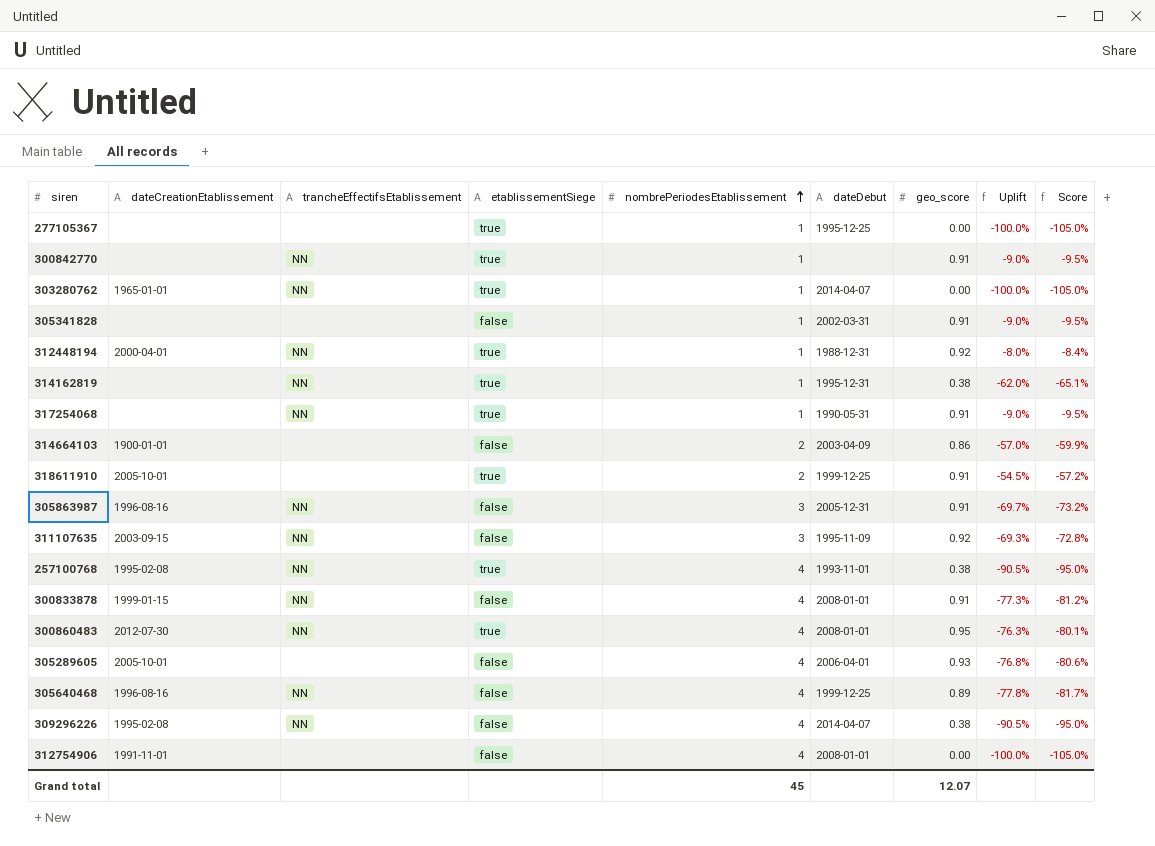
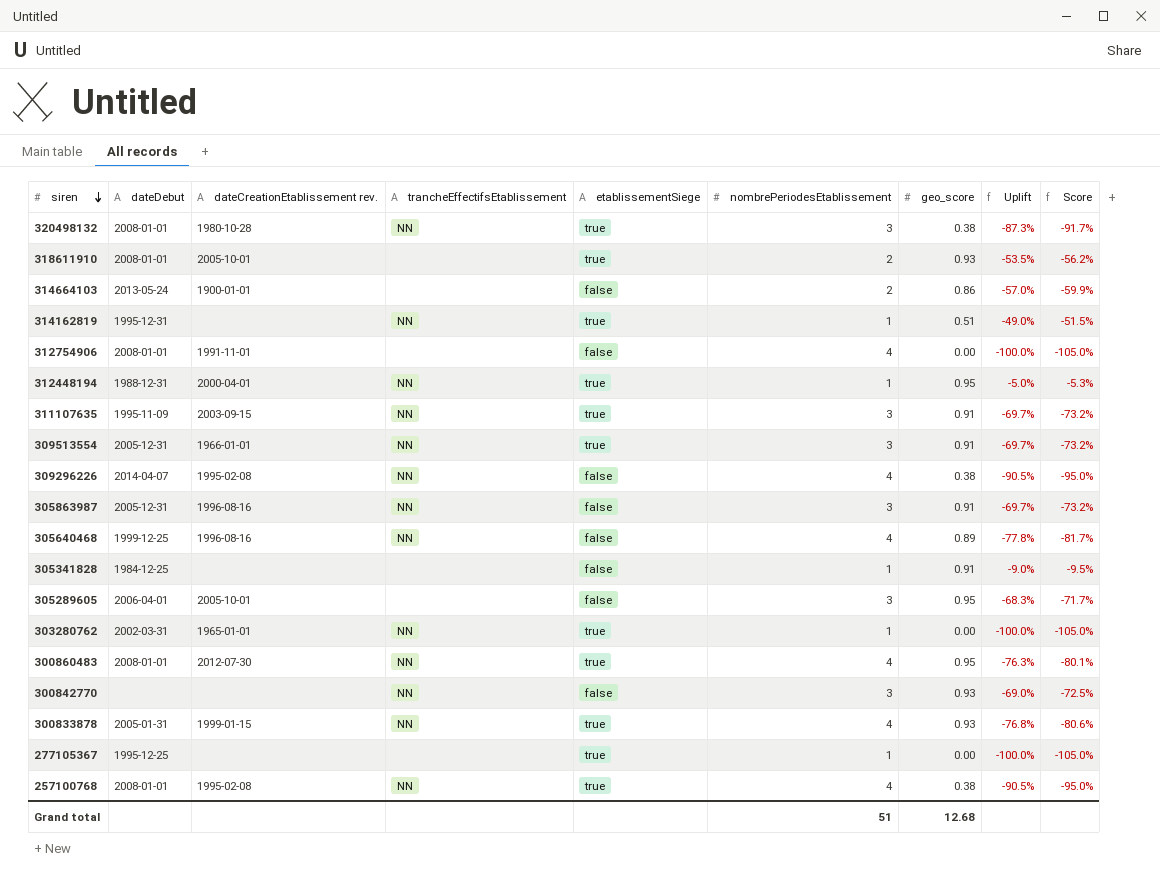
row order: nombrePeriodesEtablissement ascending -> siren descending
column dateDebut | position: 6 -> 2
column name: dateCreationEtablissement -> dateCreationEtablissement rev.
row 317254068: none | NN | true | 1 | 1990-05-31 | 0.91 | -9.0% | -9.5% -> none
row 320498132: none -> 2008-01-01 | 1980-10-28 | NN | true | 3 | 0.38 | -87.3% | -91.7%
318611910 | dateDebut: 1999-12-25 -> 2008-01-01
318611910 | geo_score: 0.91 -> 0.93
318611910 | Uplift: -54.5% -> -53.5%
318611910 | Score: -57.2% -> -56.2%
314664103 | dateDebut: 2003-04-09 -> 2013-05-24
314162819 | geo_score: 0.38 -> 0.51
314162819 | Uplift: -62.0% -> -49.0%
314162819 | Score: -65.1% -> -51.5%
312448194 | geo_score: 0.92 -> 0.95
312448194 | Uplift: -8.0% -> -5.0%
312448194 | Score: -8.4% -> -5.3%
311107635 | etablissementSiege: false -> true
311107635 | geo_score: 0.92 -> 0.91
311107635 | Uplift: -69.3% -> -69.7%
311107635 | Score: -72.8% -> -73.2%
row 309513554: none -> 2005-12-31 | 1966-01-01 | NN | true | 3 | 0.91 | -69.7% | -73.2%
305341828 | dateDebut: 2002-03-31 -> 1984-12-25
305289605 | nombrePeriodesEtablissement: 4 -> 3
305289605 | geo_score: 0.93 -> 0.95
305289605 | Uplift: -76.8% -> -68.3%
305289605 | Score: -80.6% -> -71.7%
303280762 | dateDebut: 2014-04-07 -> 2002-03-31
300842770 | etablissementSiege: true -> false
300842770 | nombrePeriodesEtablissement: 1 -> 3
300842770 | geo_score: 0.91 -> 0.93
300842770 | Uplift: -9.0% -> -69.0%
300842770 | Score: -9.5% -> -72.5%
300833878 | dateDebut: 2008-01-01 -> 2005-01-31
300833878 | etablissementSiege: false -> true
300833878 | geo_score: 0.91 -> 0.93
300833878 | Uplift: -77.3% -> -76.8%
300833878 | Score: -81.2% -> -80.6%
257100768 | dateDebut: 1993-11-01 -> 2008-01-01
Grand total | nombrePeriodesEtablissement: 45 -> 51
Grand total | geo_score: 12.07 -> 12.68

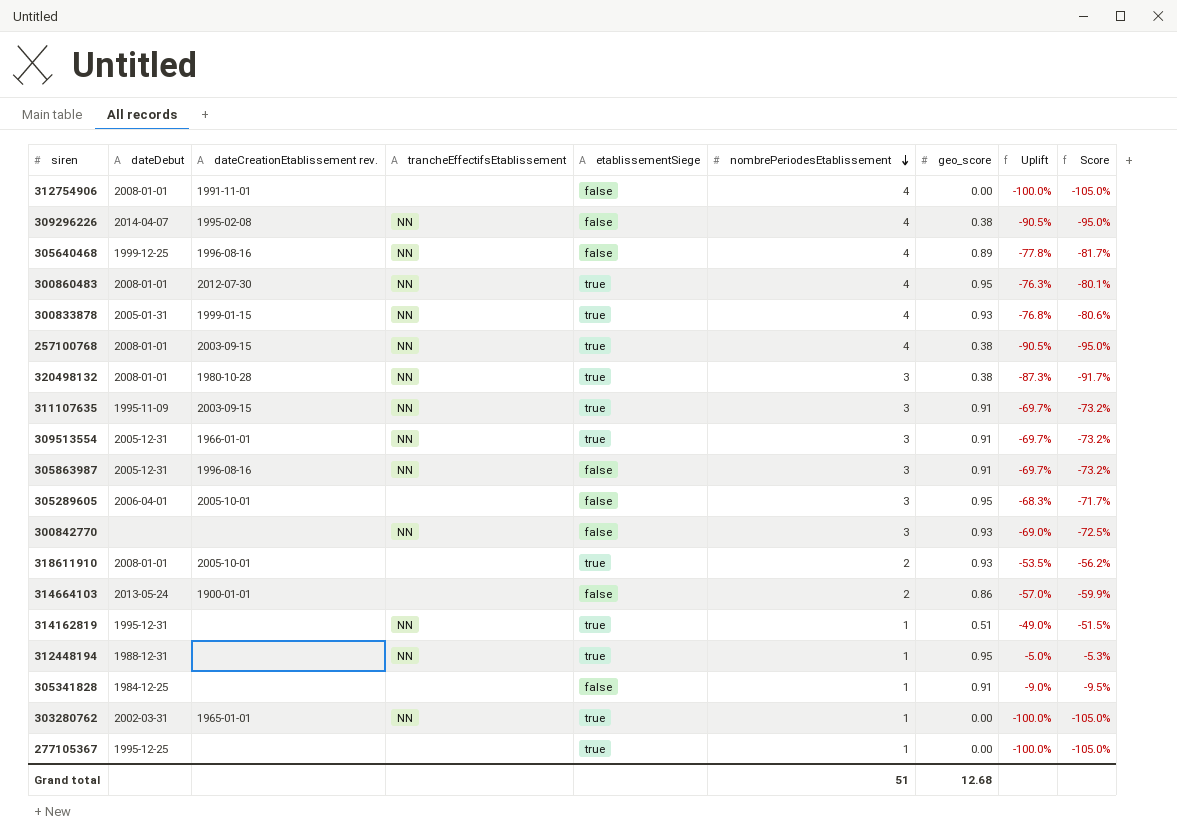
row order: siren descending -> nombrePeriodesEtablissement descending
257100768 | dateCreationEtablissement rev.: 1995-02-08 -> 2003-09-15
312448194 | dateCreationEtablissement rev.: 2000-04-01 -> none

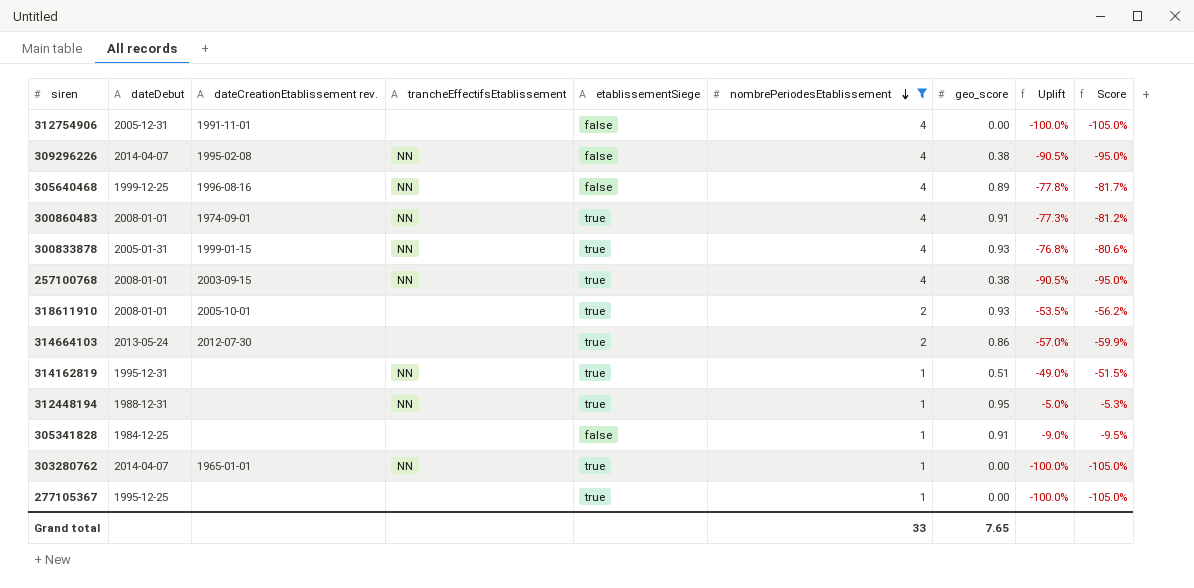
filter: none -> nombrePeriodesEtablissement != 3
312754906 | dateDebut: 2008-01-01 -> 2005-12-31
300860483 | dateCreationEtablissement rev.: 2012-07-30 -> 1974-09-01
300860483 | geo_score: 0.95 -> 0.91
300860483 | Uplift: -76.3% -> -77.3%
300860483 | Score: -80.1% -> -81.2%
314664103 | dateCreationEtablissement rev.: 1900-01-01 -> 2012-07-30
314664103 | etablissementSiege: false -> true
303280762 | dateDebut: 2002-03-31 -> 2014-04-07
Grand total | nombrePeriodesEtablissement: 51 -> 33
Grand total | geo_score: 12.68 -> 7.65

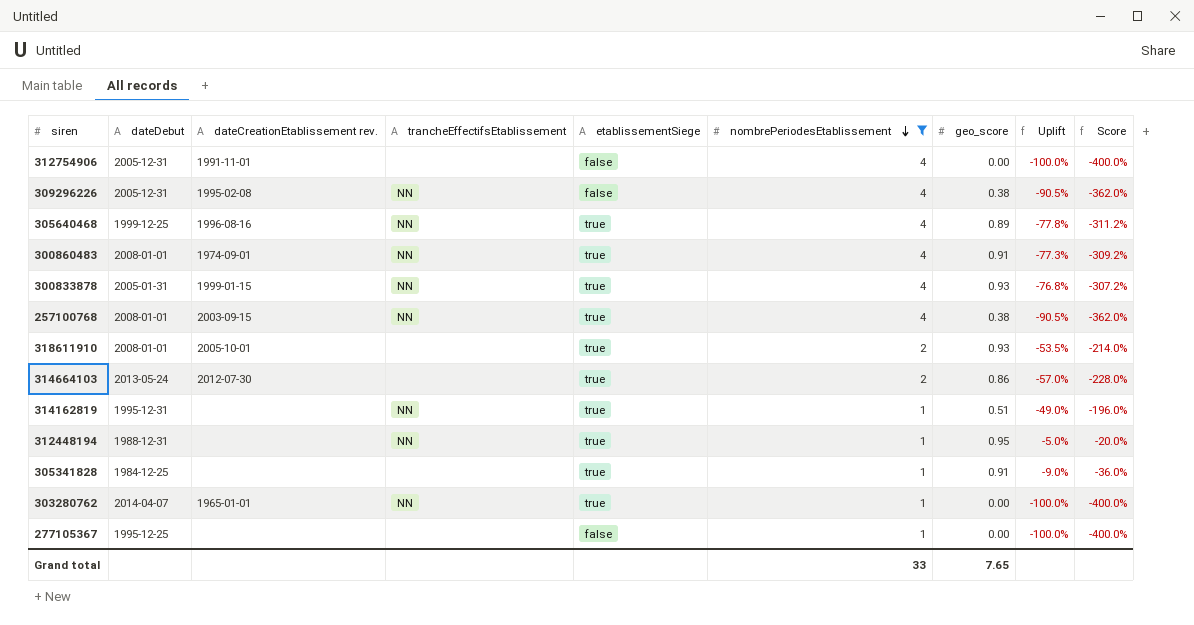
column Score | formula: [Uplift] * 1.05 -> [Uplift] * 4
309296226 | dateDebut: 2014-04-07 -> 2005-12-31
305640468 | etablissementSiege: false -> true
305341828 | etablissementSiege: false -> true
277105367 | etablissementSiege: true -> false

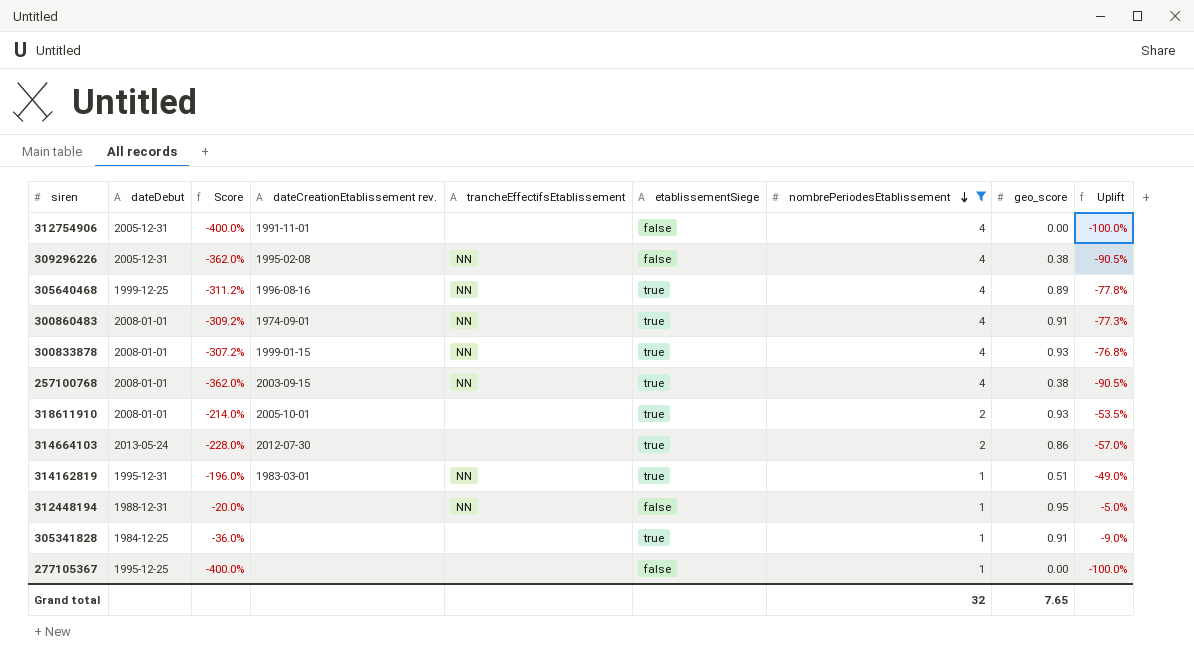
column Score | position: 9 -> 3
row 303280762: 2014-04-07 | 1965-01-01 | NN | true | 1 | 0.00 | -100.0% | -400.0% -> none
300833878 | dateDebut: 2005-01-31 -> 2008-01-01
314162819 | dateCreationEtablissement rev.: none -> 1983-03-01
312448194 | etablissementSiege: true -> false
Grand total | nombrePeriodesEtablissement: 33 -> 32

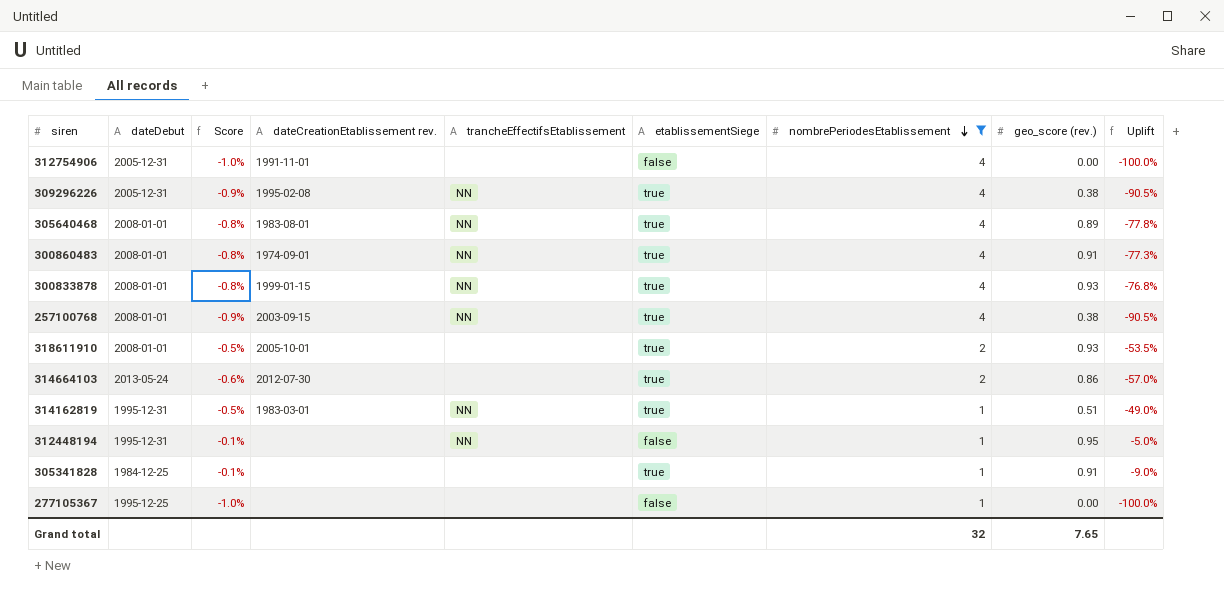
column Score | formula: [Uplift] * 4 -> [Uplift] * 0.01
column name: geo_score -> geo_score (rev.)
309296226 | etablissementSiege: false -> true
305640468 | dateDebut: 1999-12-25 -> 2008-01-01
305640468 | dateCreationEtablissement rev.: 1996-08-16 -> 1983-08-01
312448194 | dateDebut: 1988-12-31 -> 1995-12-31

